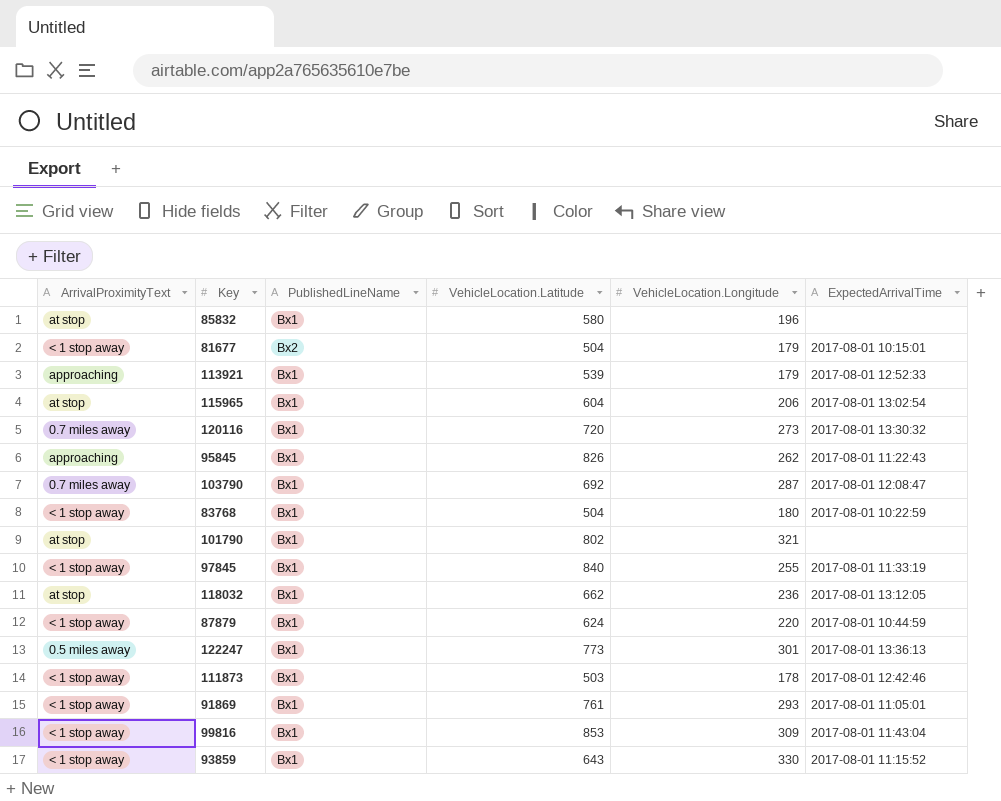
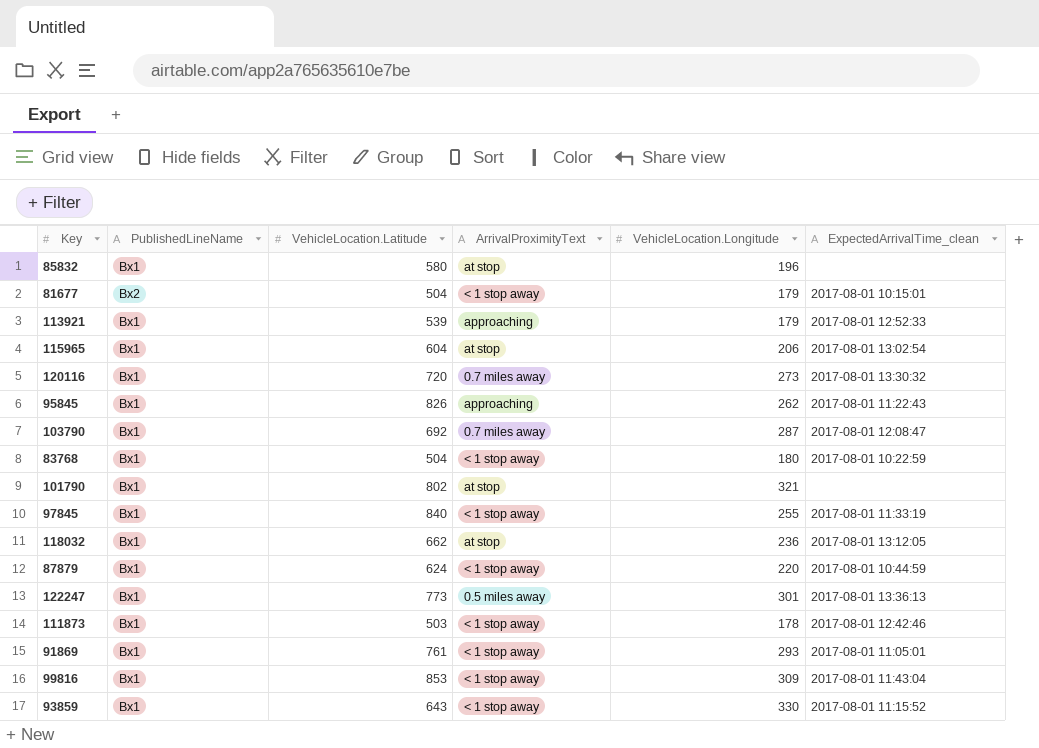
column ArrivalProximityText | position: 1 -> 4
column name: ExpectedArrivalTime -> ExpectedArrivalTime_clean

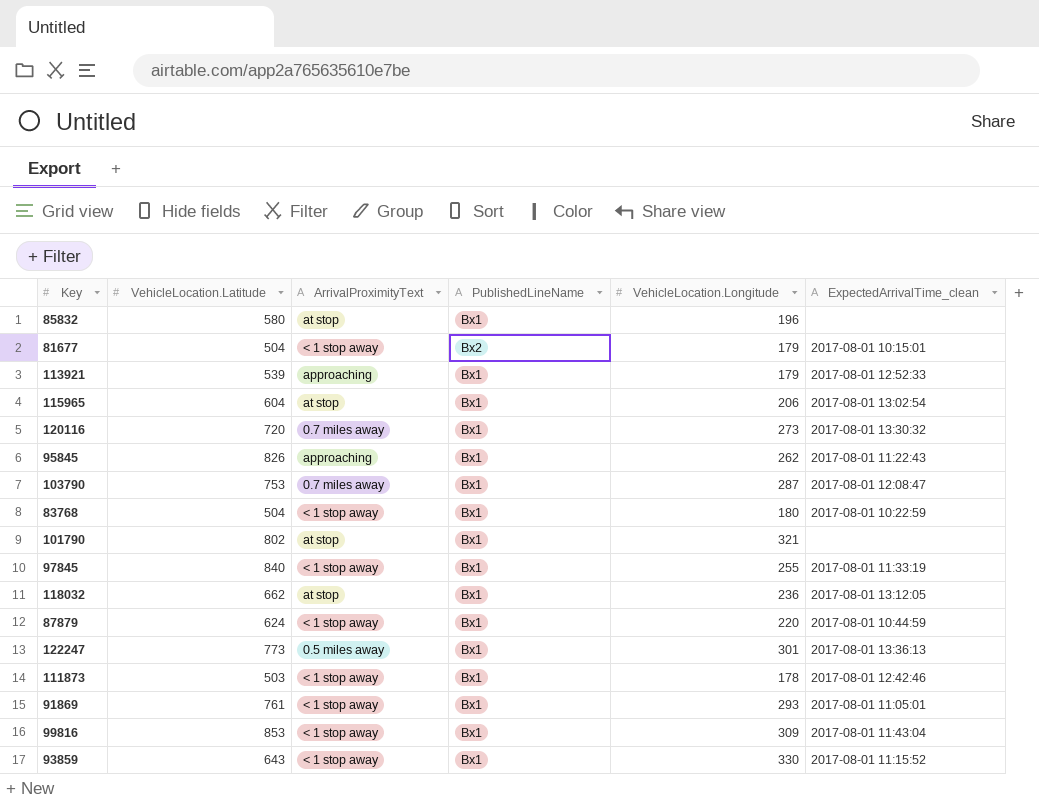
column PublishedLineName | position: 2 -> 4
103790 | VehicleLocation.Latitude: 692 -> 753

